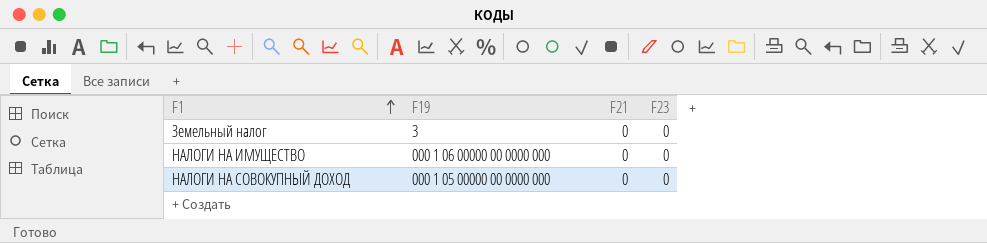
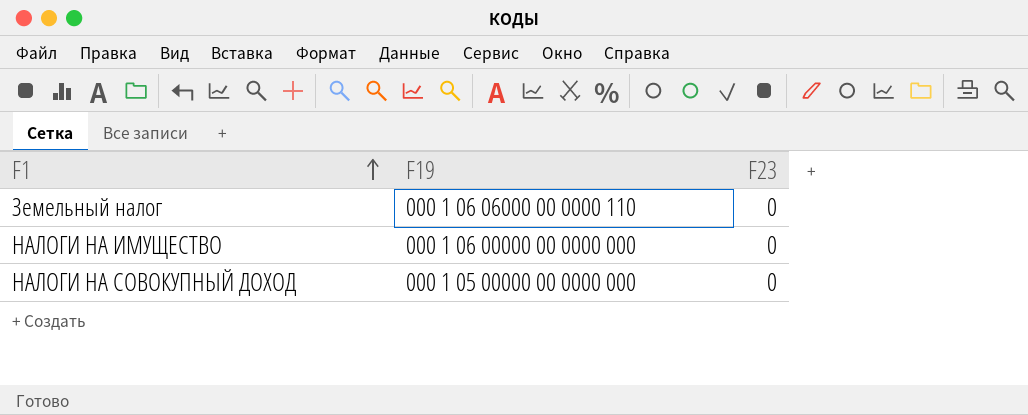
column F21 | position: 3 -> none
Земельный налог | F19: 3 -> 000 1 06 06000 00 0000 110

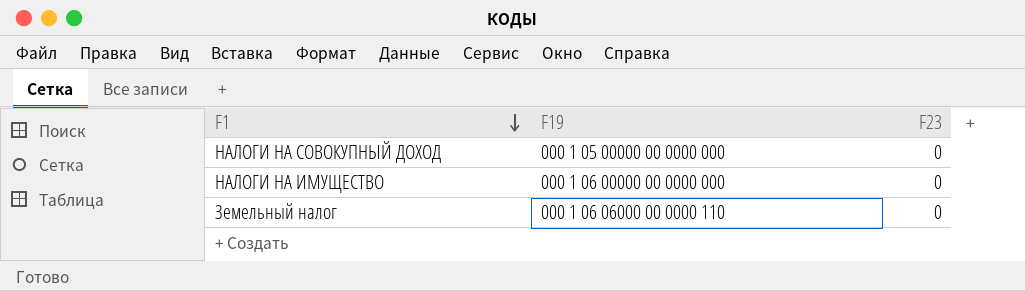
row order: F1 ascending -> F1 descending

